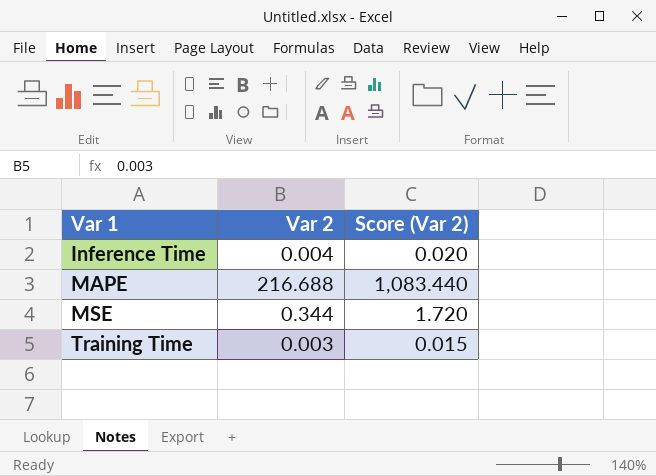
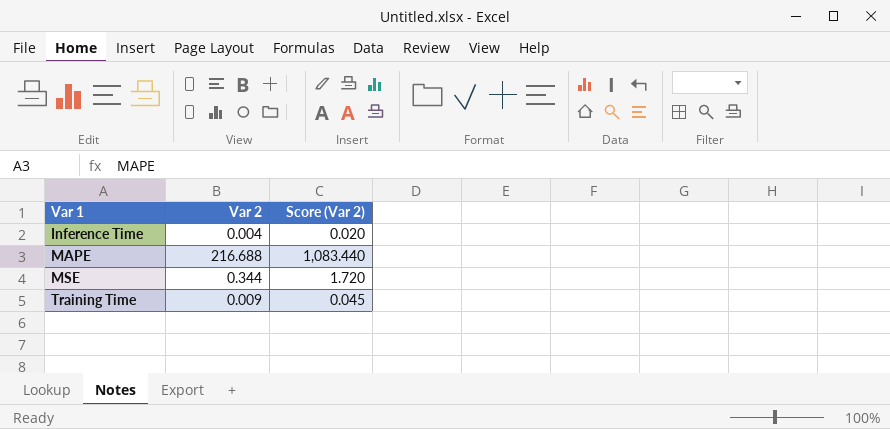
Training Time | Var 2: 0.003 -> 0.009
Training Time | Score (Var 2): 0.015 -> 0.045

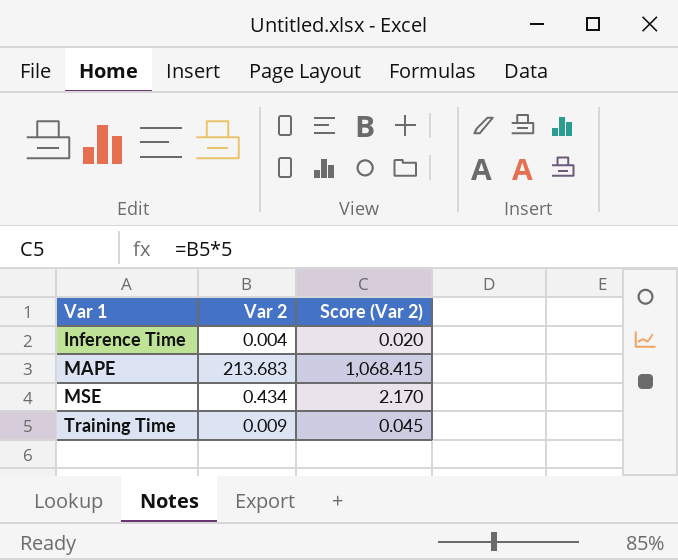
MAPE | Var 2: 216.688 -> 213.683
MAPE | Score (Var 2): 1,083.440 -> 1,068.415
MSE | Var 2: 0.344 -> 0.434
MSE | Score (Var 2): 1.720 -> 2.170

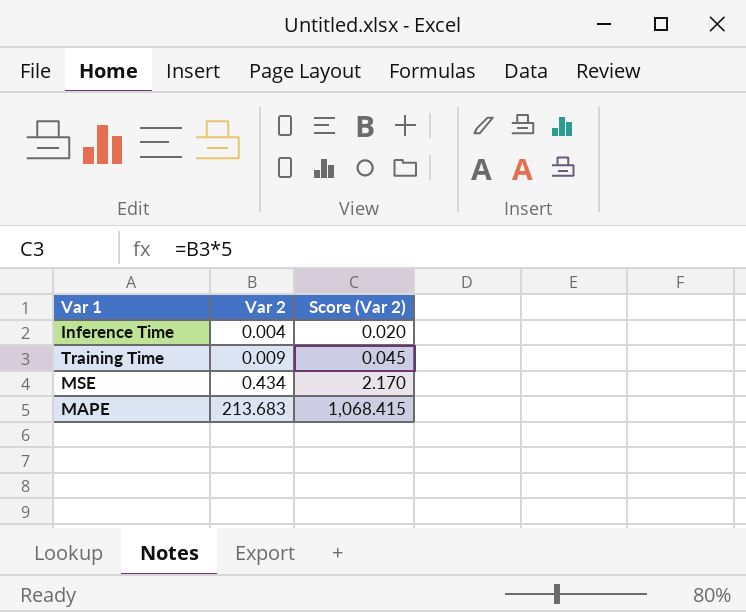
row order: Var 1 ascending -> Var 2 ascending

